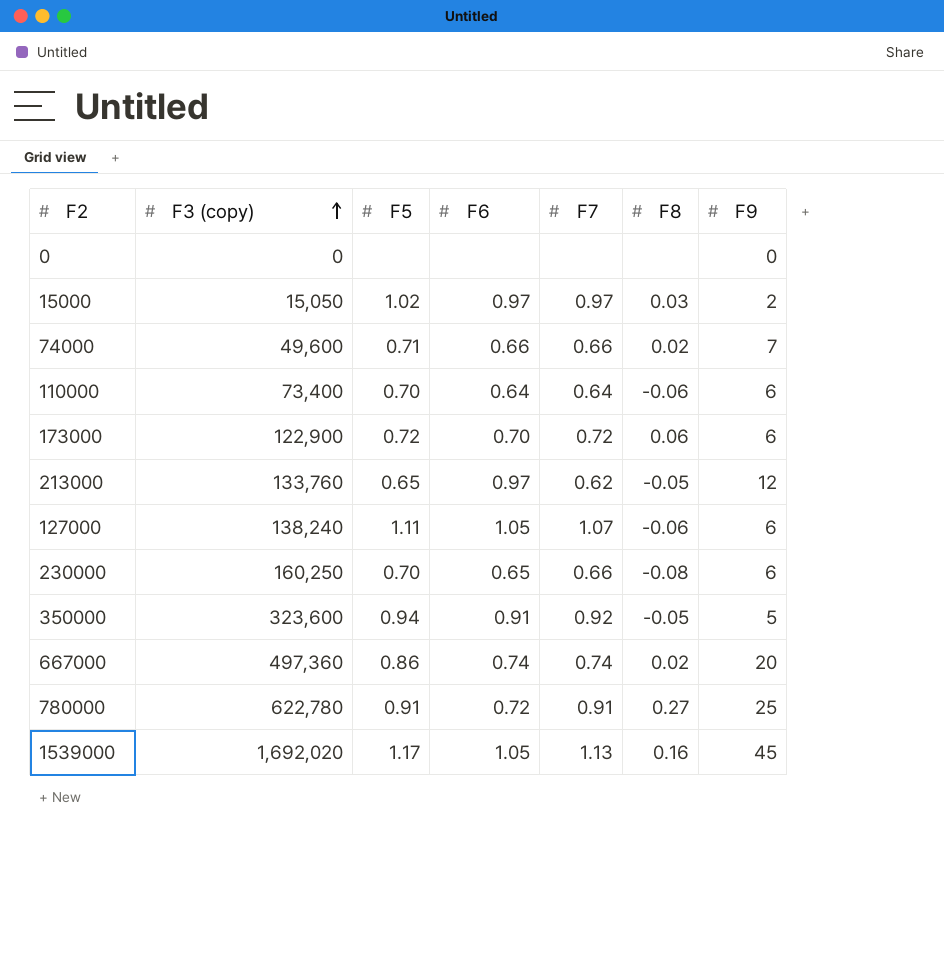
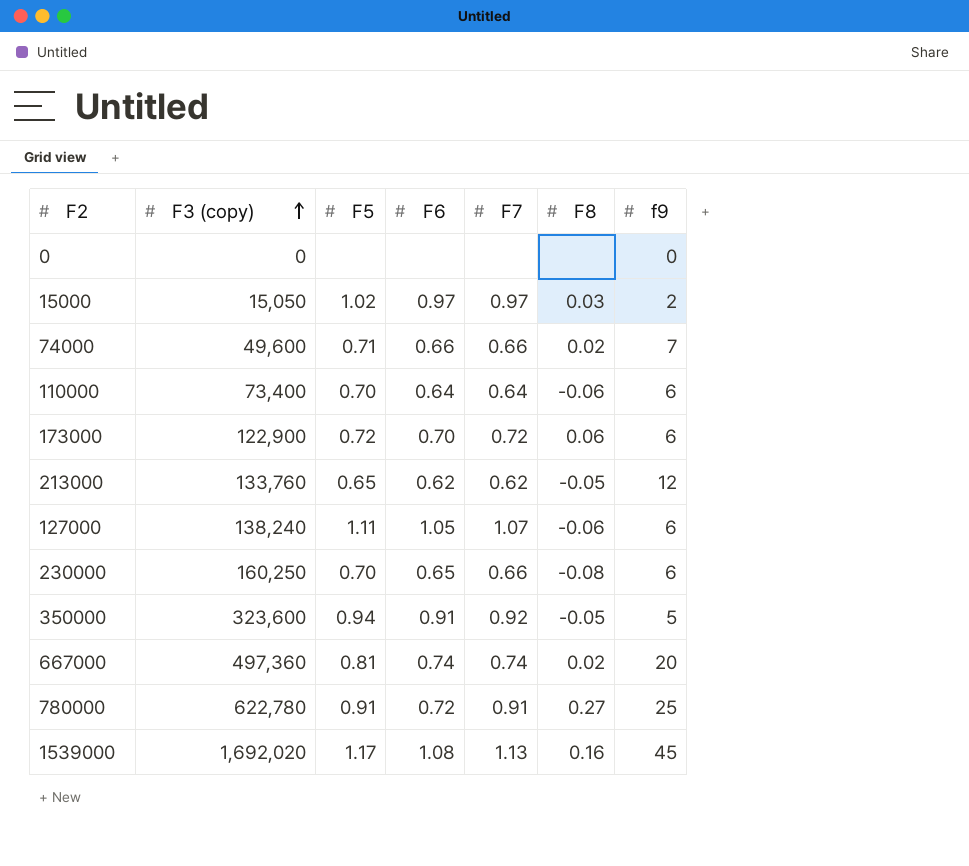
column name: F9 -> f9
213000 | F6: 0.97 -> 0.62
667000 | F5: 0.86 -> 0.81
1539000 | F6: 1.05 -> 1.08

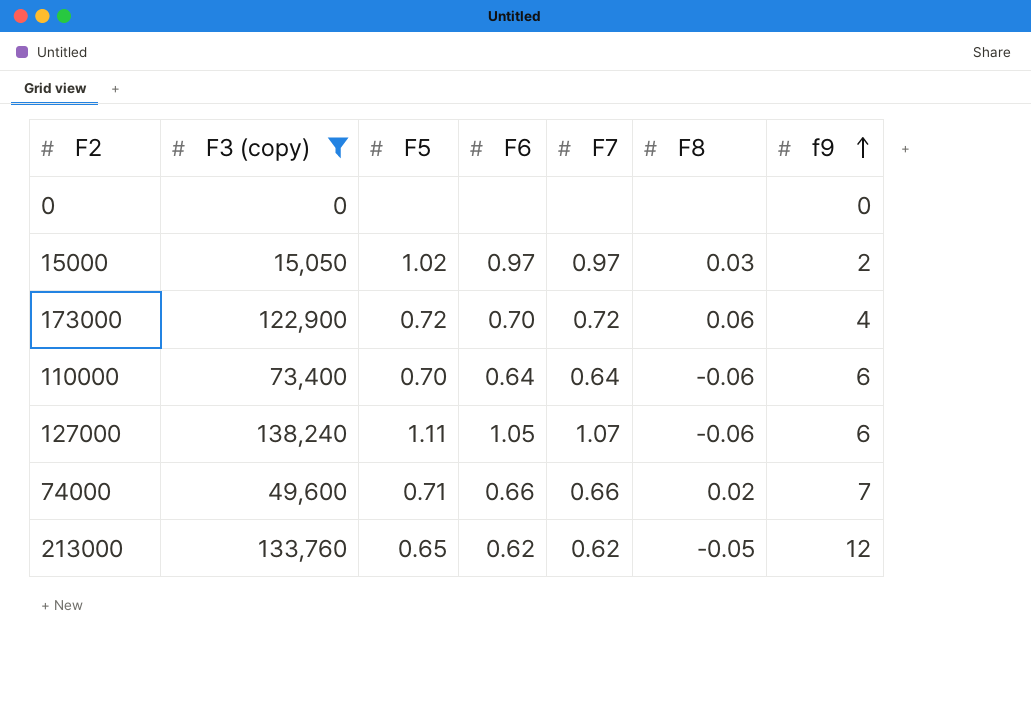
filter: none -> F3 (copy) <= 138,240
row order: F3 (copy) ascending -> f9 ascending
173000 | f9: 6 -> 4

